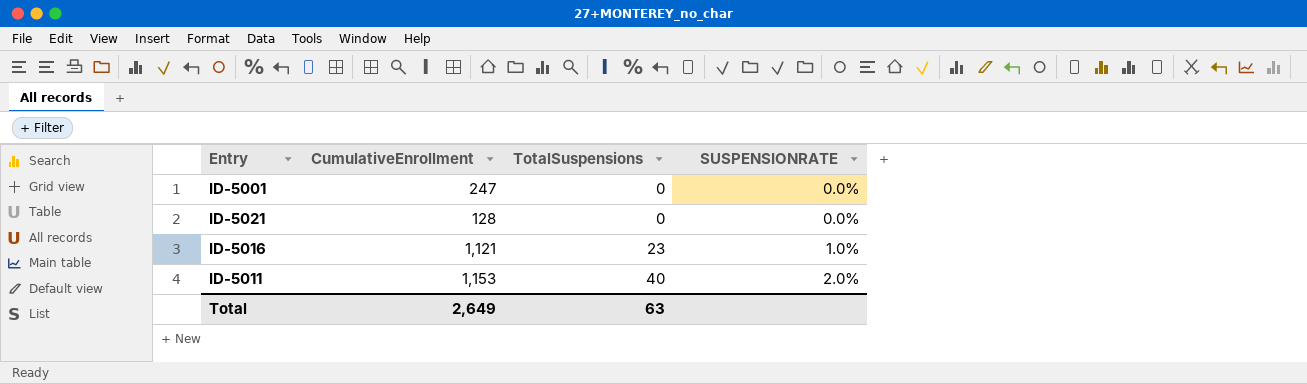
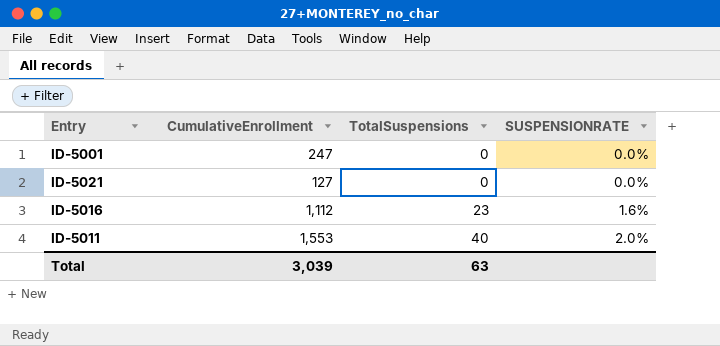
ID-5021 | CumulativeEnrollment: 128 -> 127
ID-5016 | CumulativeEnrollment: 1,121 -> 1,112
ID-5016 | SUSPENSIONRATE: 1.0% -> 1.6%
ID-5011 | CumulativeEnrollment: 1,153 -> 1,553
Total | CumulativeEnrollment: 2,649 -> 3,039

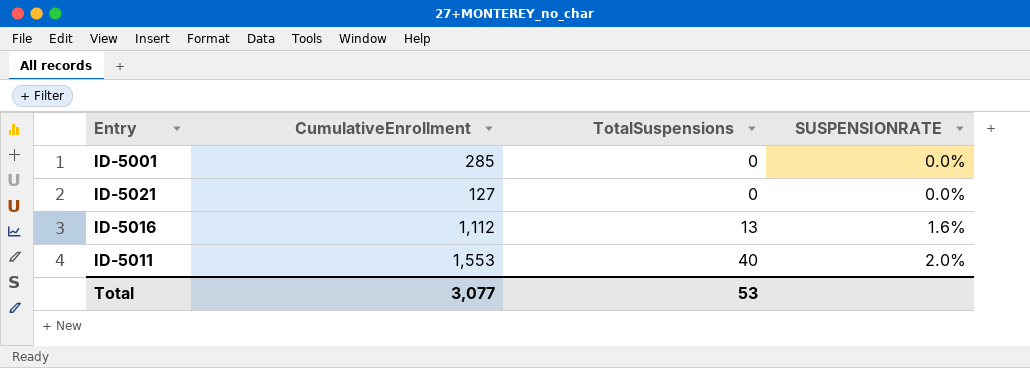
ID-5001 | CumulativeEnrollment: 247 -> 285
ID-5016 | TotalSuspensions: 23 -> 13
Total | CumulativeEnrollment: 3,039 -> 3,077
Total | TotalSuspensions: 63 -> 53

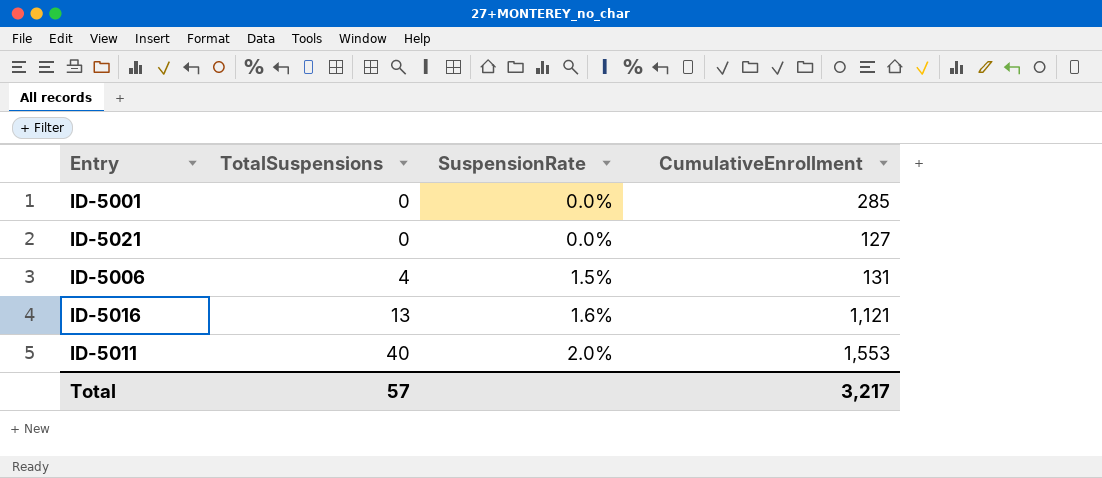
column name: SUSPENSIONRATE -> SuspensionRate
column CumulativeEnrollment | position: 2 -> 4
row ID-5006: none -> 4 | 1.5% | 131
ID-5016 | CumulativeEnrollment: 1,112 -> 1,121
Total | TotalSuspensions: 53 -> 57
Total | CumulativeEnrollment: 3,077 -> 3,217

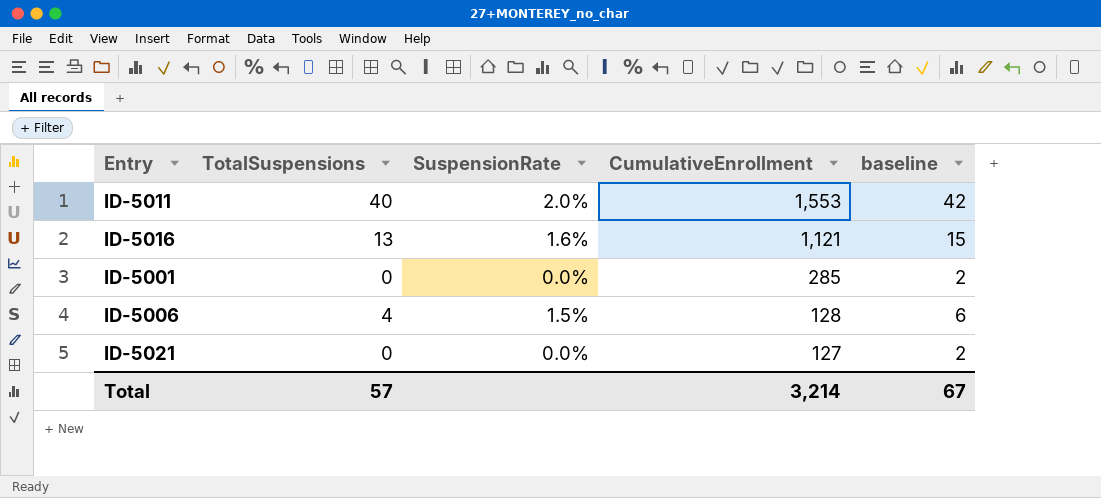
row order: TotalSuspensions ascending -> CumulativeEnrollment descending
column baseline | formula: none -> [TotalSuspensions] + 2
ID-5006 | CumulativeEnrollment: 131 -> 128
Total | CumulativeEnrollment: 3,217 -> 3,214

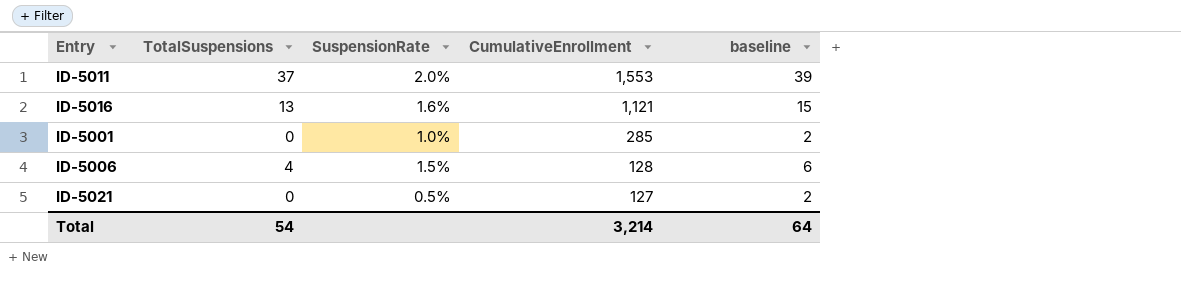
ID-5011 | TotalSuspensions: 40 -> 37
ID-5011 | baseline: 42 -> 39
ID-5001 | SuspensionRate: 0.0% -> 1.0%
ID-5021 | SuspensionRate: 0.0% -> 0.5%
Total | TotalSuspensions: 57 -> 54
Total | baseline: 67 -> 64

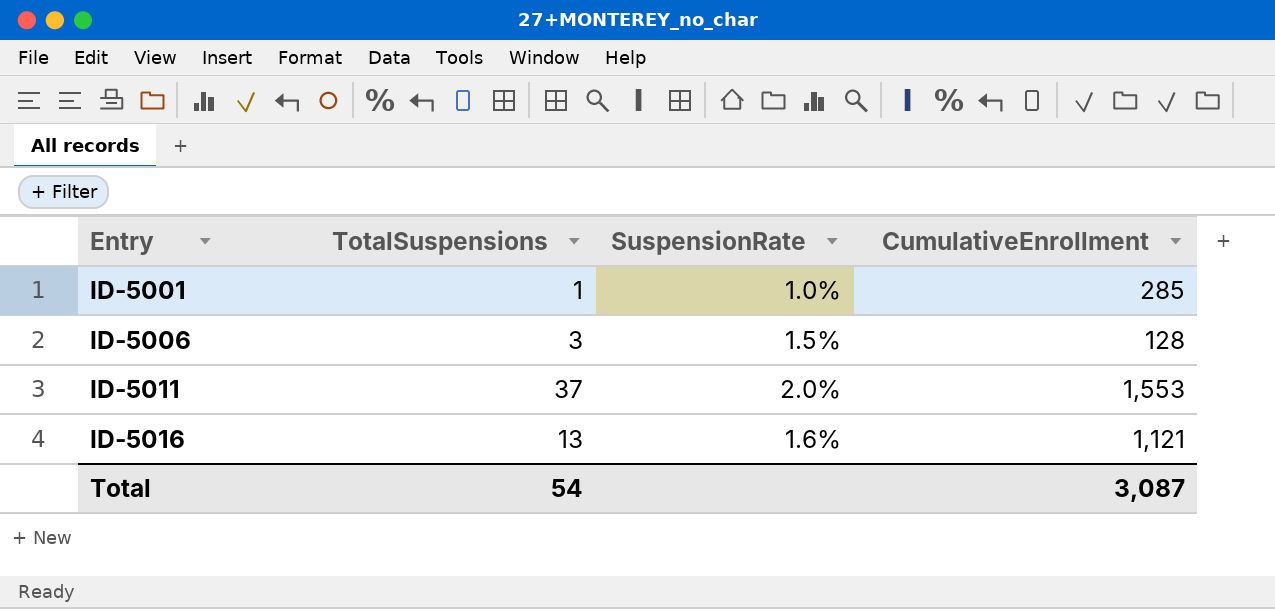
row order: CumulativeEnrollment descending -> Entry ascending
column baseline | formula: [TotalSuspensions] + 2 -> none
row ID-5021: 0 | 0.5% | 127 | 2 -> none
ID-5001 | TotalSuspensions: 0 -> 1
ID-5006 | TotalSuspensions: 4 -> 3
Total | CumulativeEnrollment: 3,214 -> 3,087

